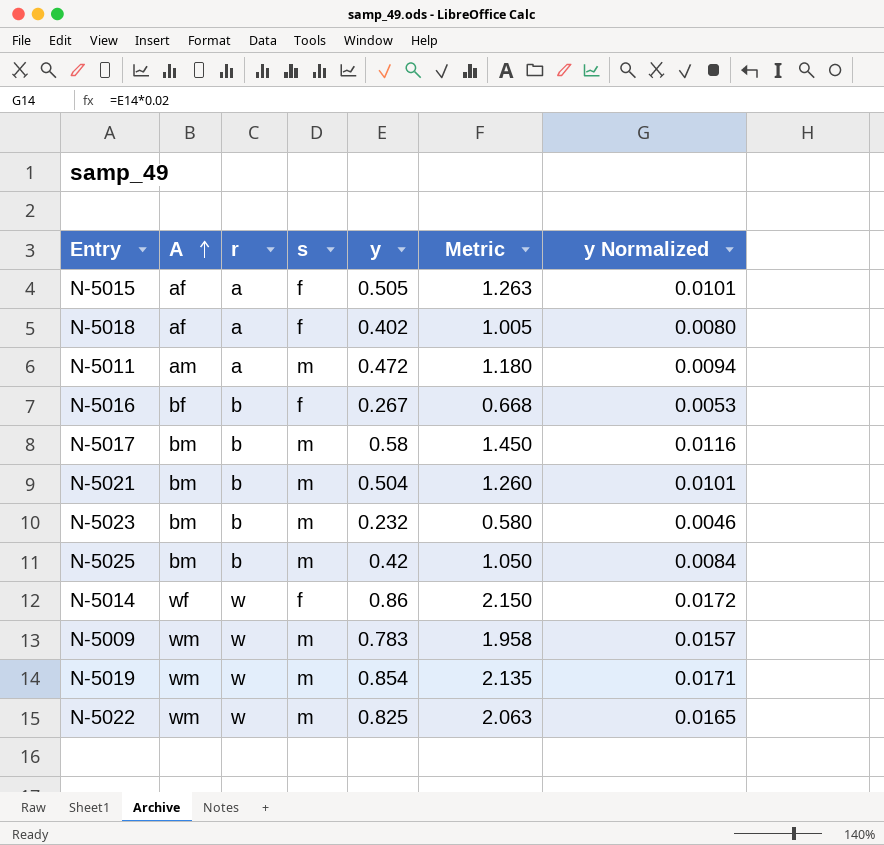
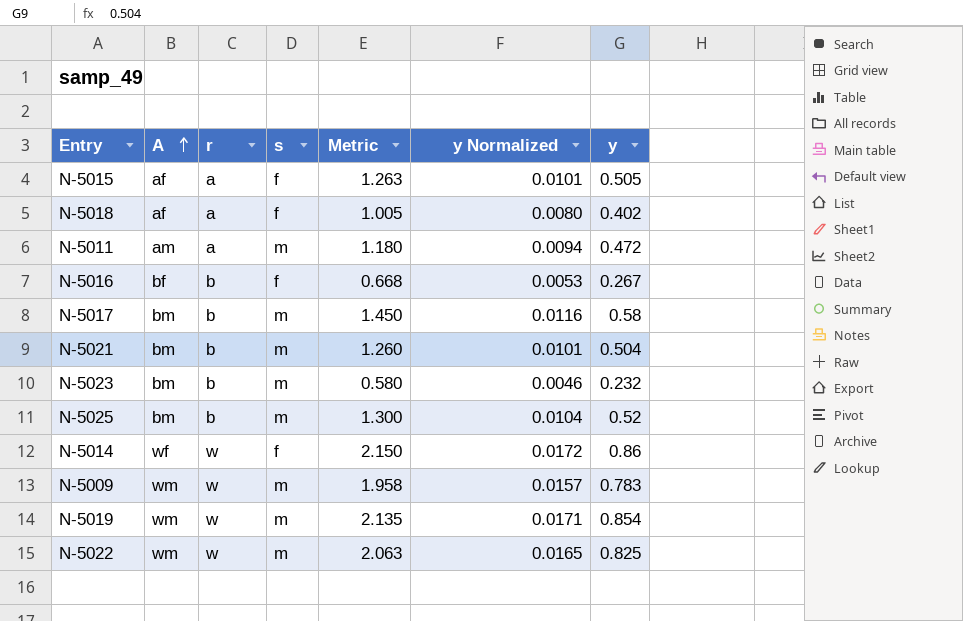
column y | position: 5 -> 7
N-5025 | Metric: 1.050 -> 1.300
N-5025 | y Normalized: 0.0084 -> 0.0104
N-5025 | y: 0.42 -> 0.52

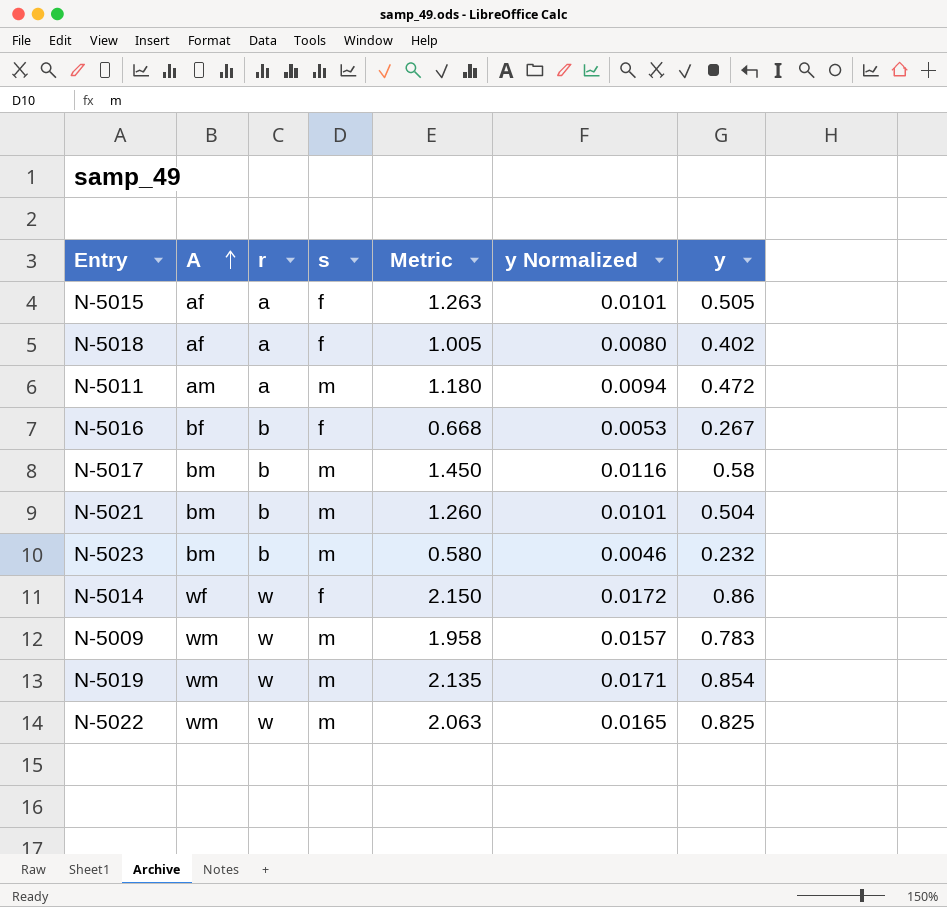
row N-5025: bm | b | m | 1.300 | 0.0104 | 0.52 -> none

